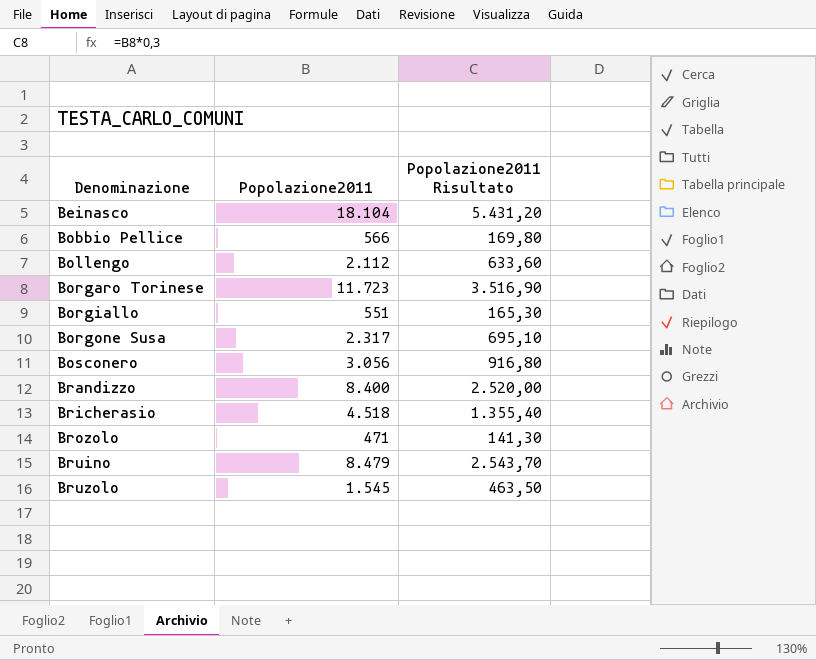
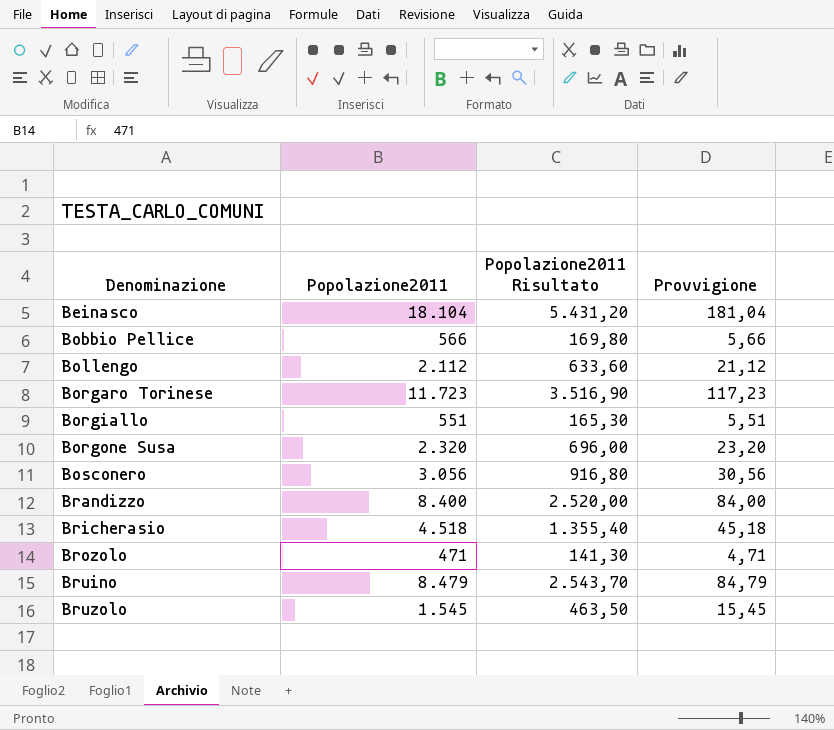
column Provvigione | formula: none -> [Popolazione2011] * 0,01
Borgone Susa | Popolazione2011: 2.317 -> 2.320
Borgone Susa | Popolazione2011 Risultato: 695,10 -> 696,00

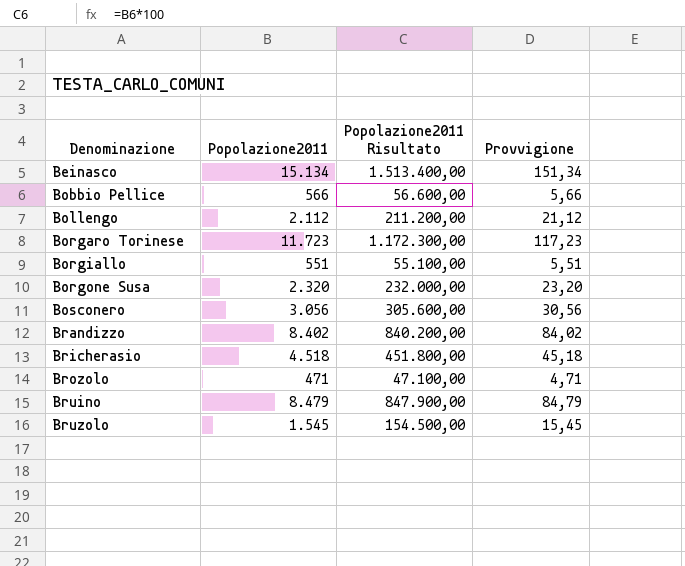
column Popolazione2011 Risultato | formula: [Popolazione2011] * 0,3 -> [Popolazione2011] * 100
Beinasco | Popolazione2011: 18.104 -> 15.134
Beinasco | Provvigione: 181,04 -> 151,34
Brandizzo | Popolazione2011: 8.400 -> 8.402
Brandizzo | Provvigione: 84,00 -> 84,02

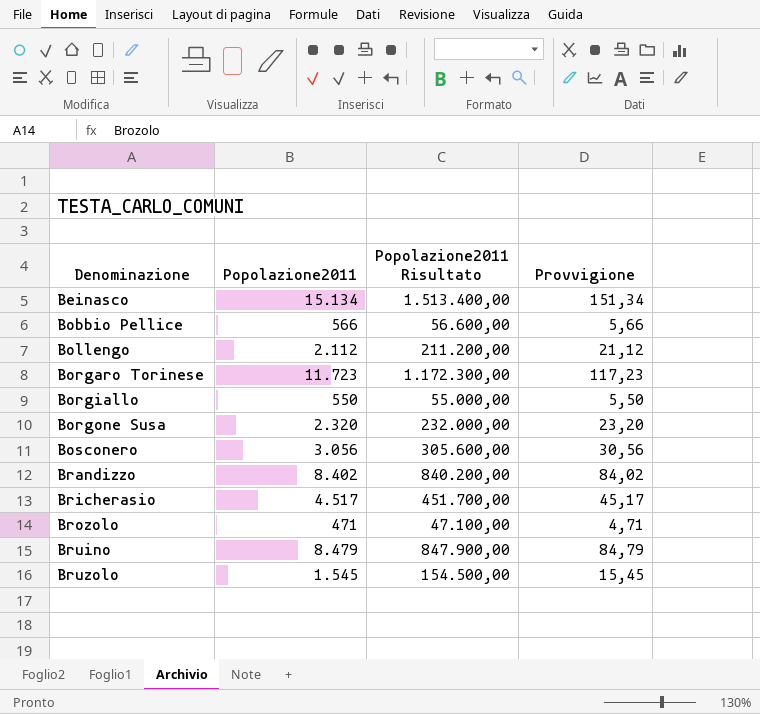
Borgiallo | Popolazione2011: 551 -> 550
Borgiallo | Popolazione2011 Risultato: 55.100,00 -> 55.000,00
Borgiallo | Provvigione: 5,51 -> 5,50
Bricherasio | Popolazione2011: 4.518 -> 4.517
Bricherasio | Popolazione2011 Risultato: 451.800,00 -> 451.700,00
Bricherasio | Provvigione: 45,18 -> 45,17

